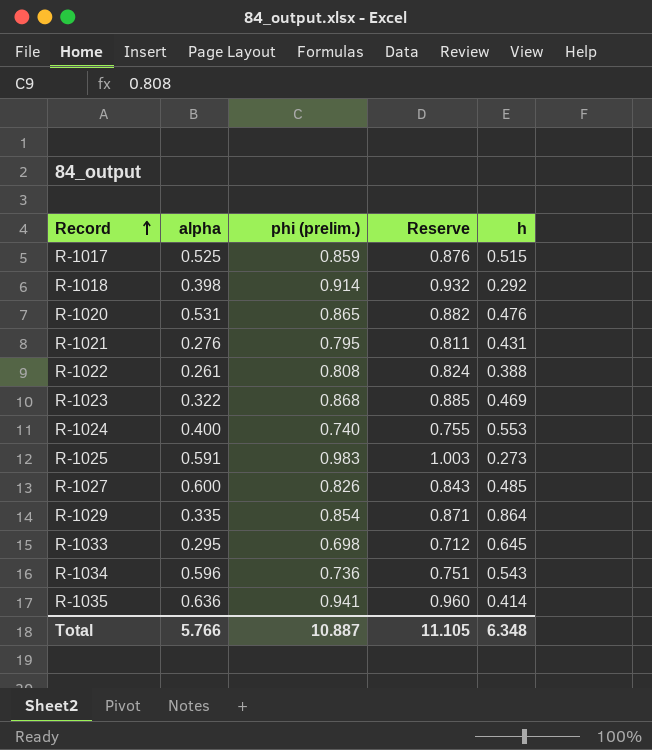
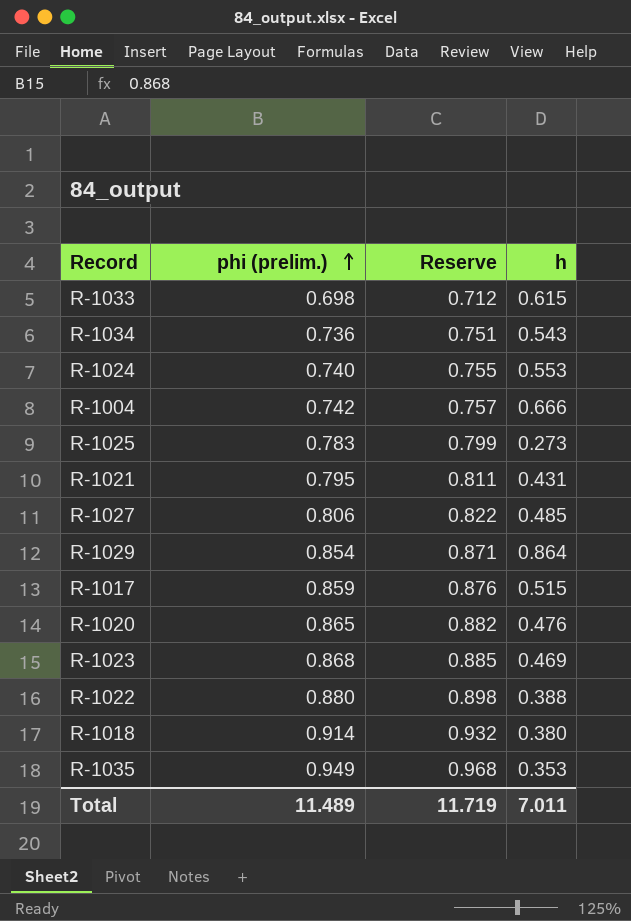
row order: Record ascending -> phi (prelim.) ascending
column alpha | position: 2 -> none
R-1033 | h: 0.645 -> 0.615
row R-1004: none -> 0.742 | 0.757 | 0.666
R-1025 | phi (prelim.): 0.983 -> 0.783
R-1025 | Reserve: 1.003 -> 0.799
R-1027 | phi (prelim.): 0.826 -> 0.806
R-1027 | Reserve: 0.843 -> 0.822
R-1022 | phi (prelim.): 0.808 -> 0.880
R-1022 | Reserve: 0.824 -> 0.898
R-1018 | h: 0.292 -> 0.380
R-1035 | phi (prelim.): 0.941 -> 0.949
R-1035 | Reserve: 0.960 -> 0.968
R-1035 | h: 0.414 -> 0.353
Total | phi (prelim.): 10.887 -> 11.489
Total | Reserve: 11.105 -> 11.719
Total | h: 6.348 -> 7.011

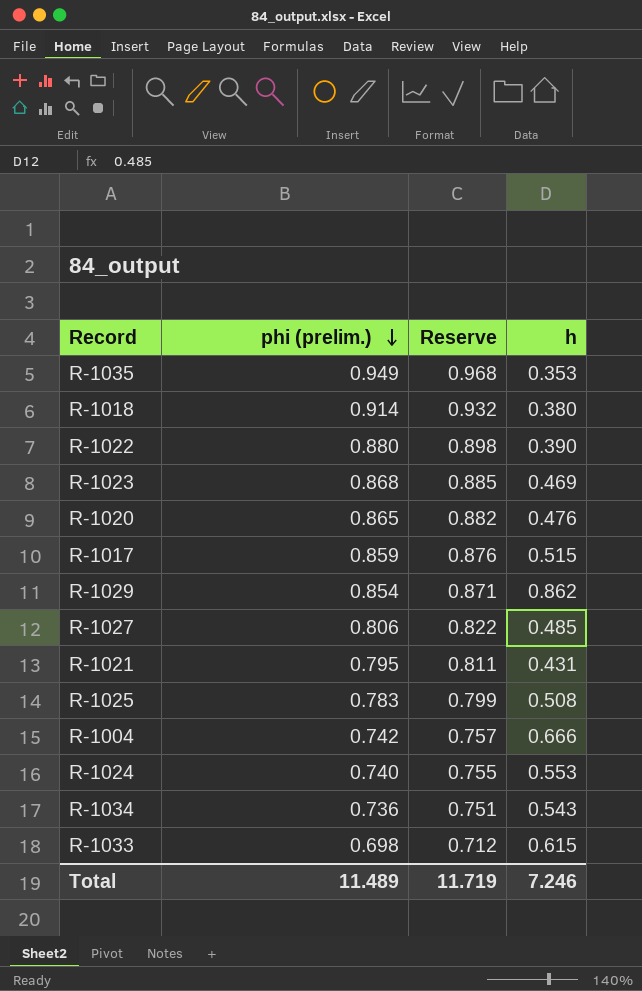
row order: phi (prelim.) ascending -> phi (prelim.) descending
R-1022 | h: 0.388 -> 0.390
R-1029 | h: 0.864 -> 0.862
R-1025 | h: 0.273 -> 0.508
Total | h: 7.011 -> 7.246

